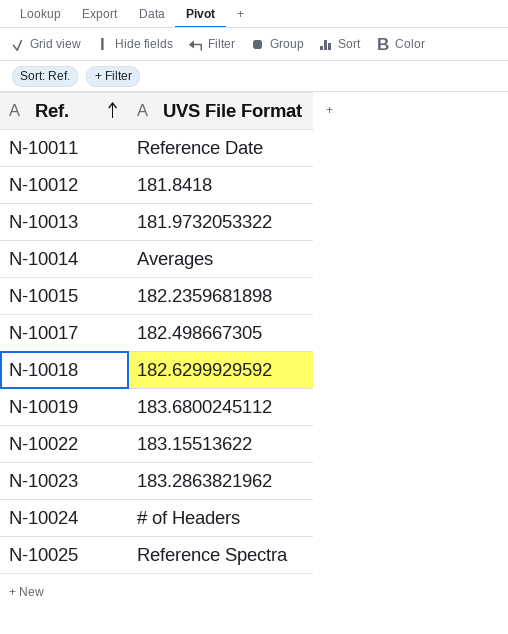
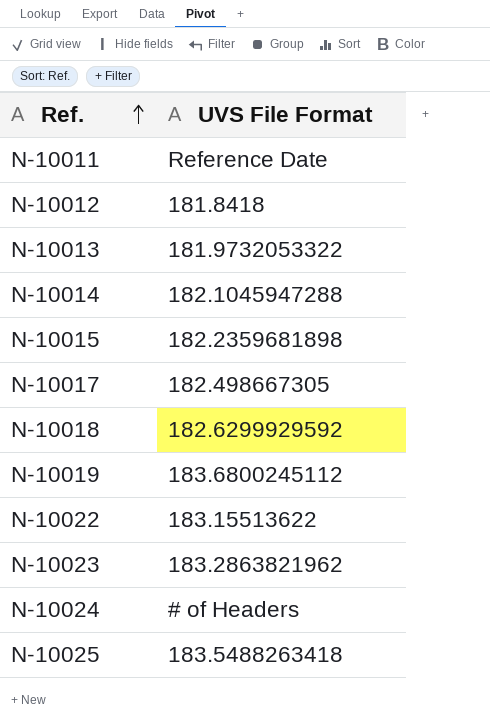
N-10014 | UVS File Format: Averages -> 182.1045947288
N-10025 | UVS File Format: Reference Spectra -> 183.5488263418

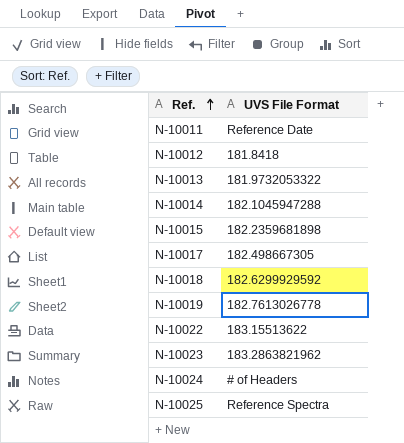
N-10019 | UVS File Format: 183.6800245112 -> 182.7613026778
N-10025 | UVS File Format: 183.5488263418 -> Reference Spectra

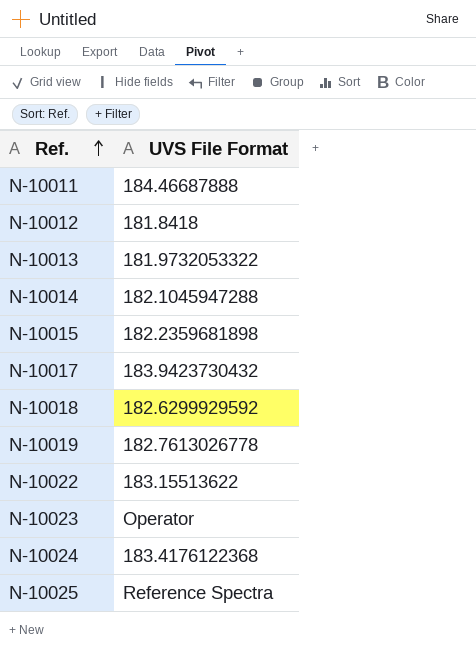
N-10011 | UVS File Format: Reference Date -> 184.46687888
N-10017 | UVS File Format: 182.498667305 -> 183.9423730432
N-10023 | UVS File Format: 183.2863821962 -> Operator
N-10024 | UVS File Format: # of Headers -> 183.4176122368

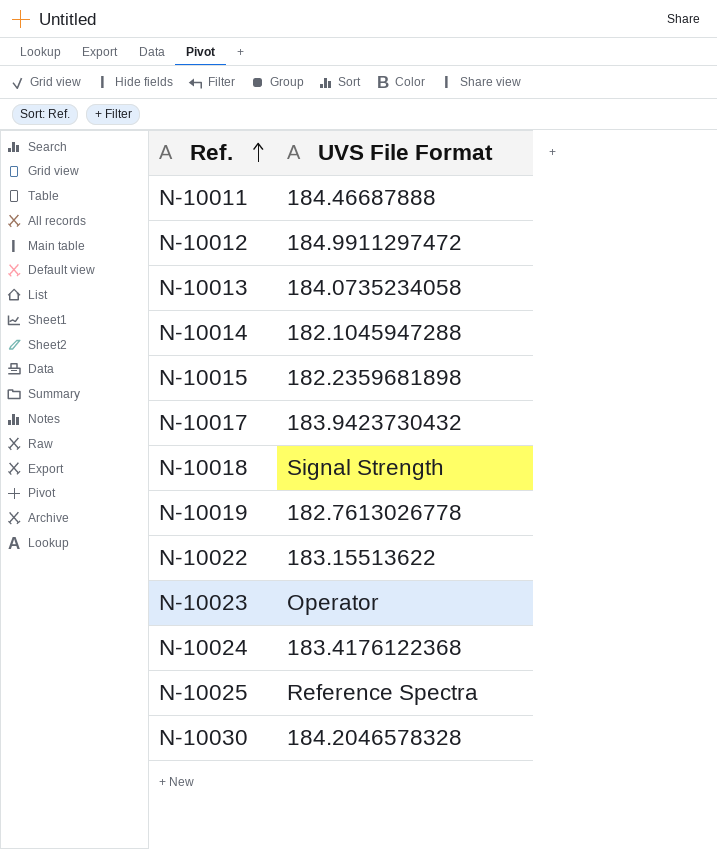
N-10012 | UVS File Format: 181.8418 -> 184.9911297472
N-10013 | UVS File Format: 181.9732053322 -> 184.0735234058
N-10018 | UVS File Format: 182.6299929592 -> Signal Strength
row N-10030: none -> 184.2046578328

